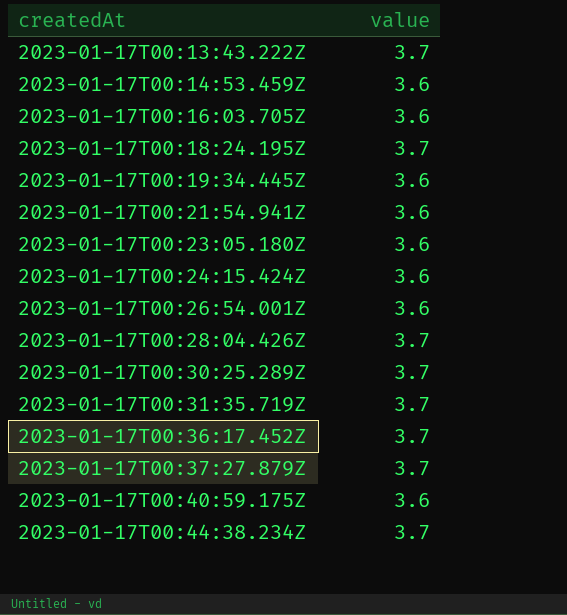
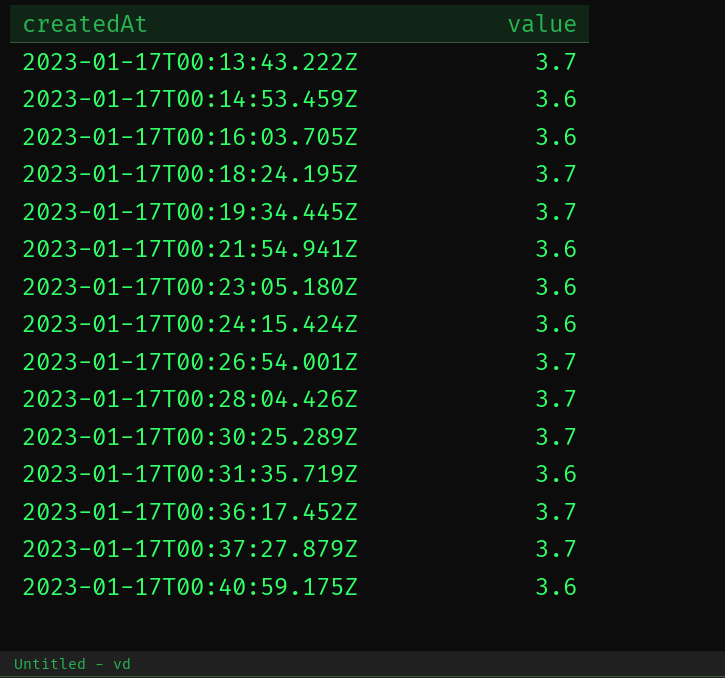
row 2023-01-17T00:44:38.234Z: 3.7 -> none
2023-01-17T00:19:34.445Z | value: 3.6 -> 3.7
2023-01-17T00:26:54.001Z | value: 3.6 -> 3.7
2023-01-17T00:31:35.719Z | value: 3.7 -> 3.6

